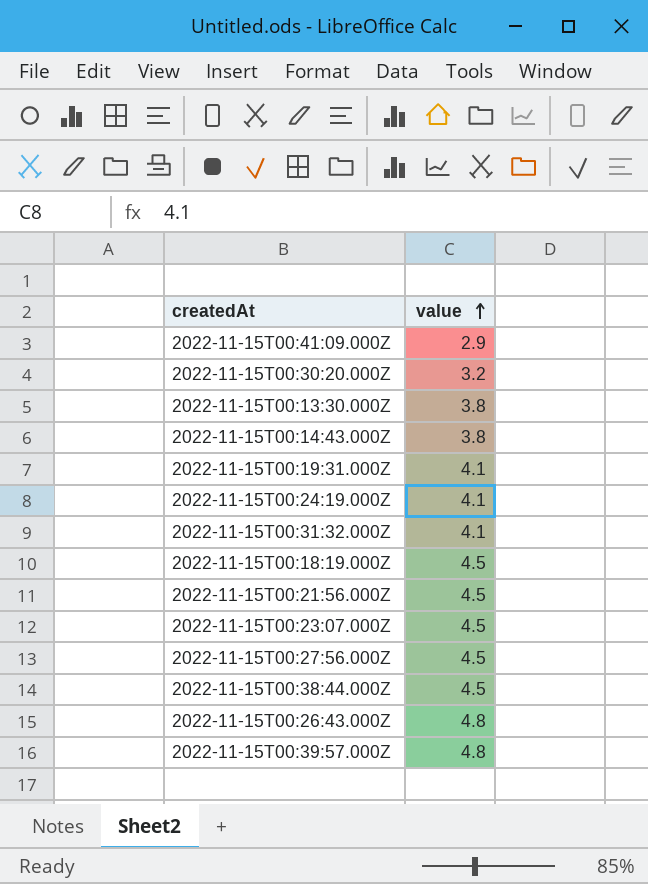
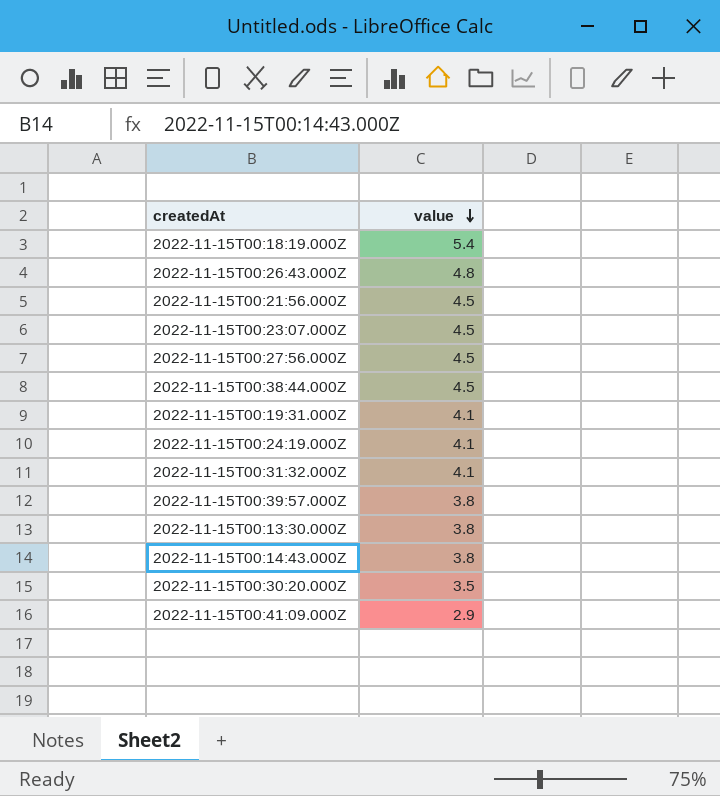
row order: value ascending -> value descending
2022-11-15T00:18:19.000Z | value: 4.5 -> 5.4
2022-11-15T00:39:57.000Z | value: 4.8 -> 3.8
2022-11-15T00:30:20.000Z | value: 3.2 -> 3.5

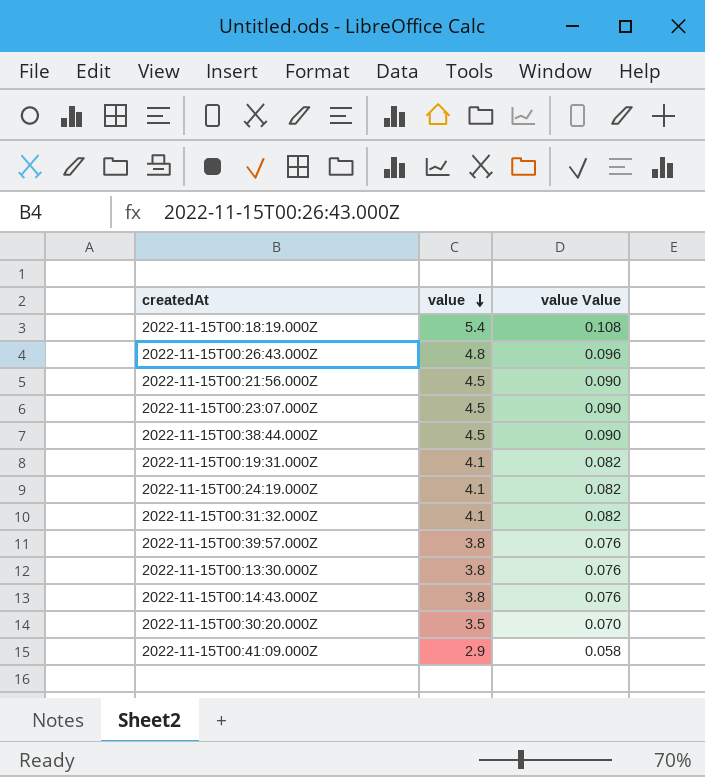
column value Value | formula: none -> [value] * 0.02
row 2022-11-15T00:27:56.000Z: 4.5 -> none

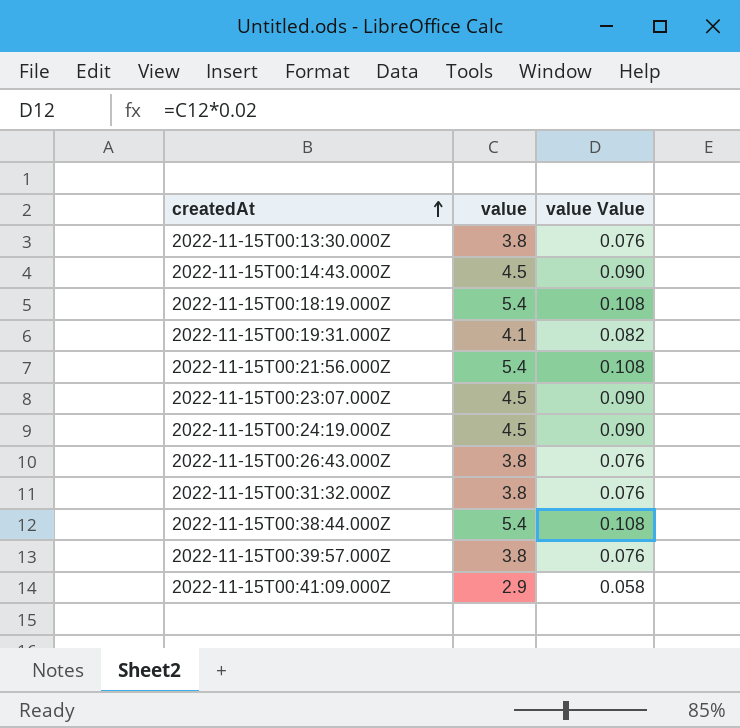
row order: value descending -> createdAt ascending
row 2022-11-15T00:30:20.000Z: 3.5 | 0.070 -> none
2022-11-15T00:14:43.000Z | value: 3.8 -> 4.5
2022-11-15T00:14:43.000Z | value Value: 0.076 -> 0.090
2022-11-15T00:21:56.000Z | value: 4.5 -> 5.4
2022-11-15T00:21:56.000Z | value Value: 0.090 -> 0.108
2022-11-15T00:24:19.000Z | value: 4.1 -> 4.5
2022-11-15T00:24:19.000Z | value Value: 0.082 -> 0.090
2022-11-15T00:26:43.000Z | value: 4.8 -> 3.8
2022-11-15T00:26:43.000Z | value Value: 0.096 -> 0.076
2022-11-15T00:31:32.000Z | value: 4.1 -> 3.8
2022-11-15T00:31:32.000Z | value Value: 0.082 -> 0.076
2022-11-15T00:38:44.000Z | value: 4.5 -> 5.4
2022-11-15T00:38:44.000Z | value Value: 0.090 -> 0.108

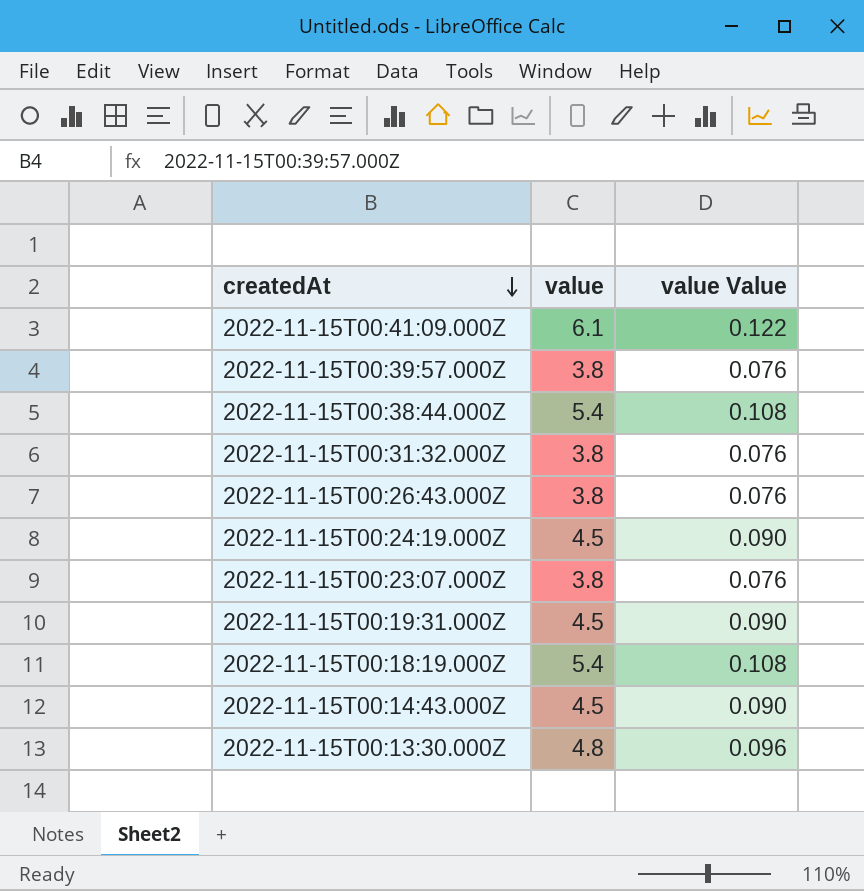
row order: createdAt ascending -> createdAt descending
row 2022-11-15T00:21:56.000Z: 5.4 | 0.108 -> none
2022-11-15T00:41:09.000Z | value: 2.9 -> 6.1
2022-11-15T00:41:09.000Z | value Value: 0.058 -> 0.122
2022-11-15T00:23:07.000Z | value: 4.5 -> 3.8
2022-11-15T00:23:07.000Z | value Value: 0.090 -> 0.076
2022-11-15T00:19:31.000Z | value: 4.1 -> 4.5
2022-11-15T00:19:31.000Z | value Value: 0.082 -> 0.090
2022-11-15T00:13:30.000Z | value: 3.8 -> 4.8
2022-11-15T00:13:30.000Z | value Value: 0.076 -> 0.096

